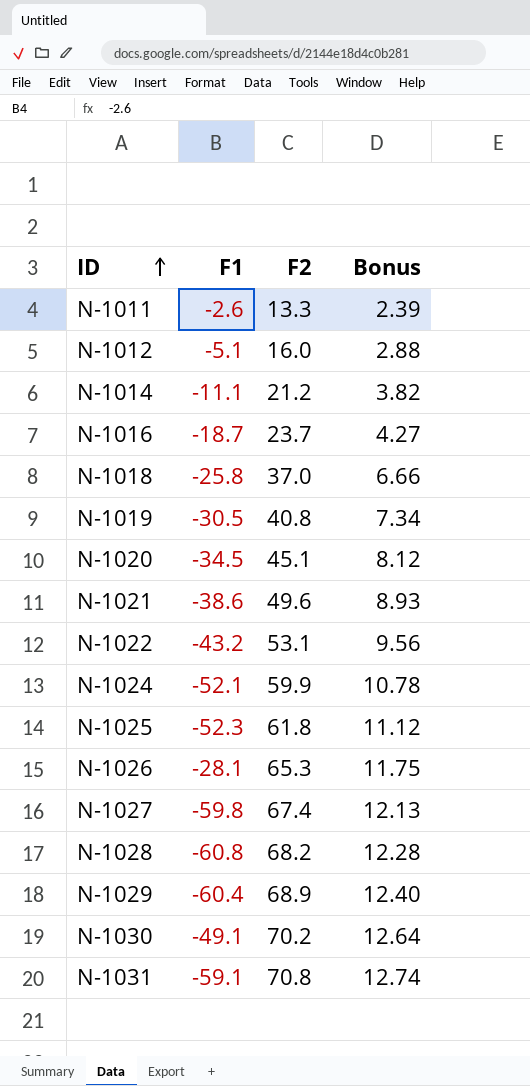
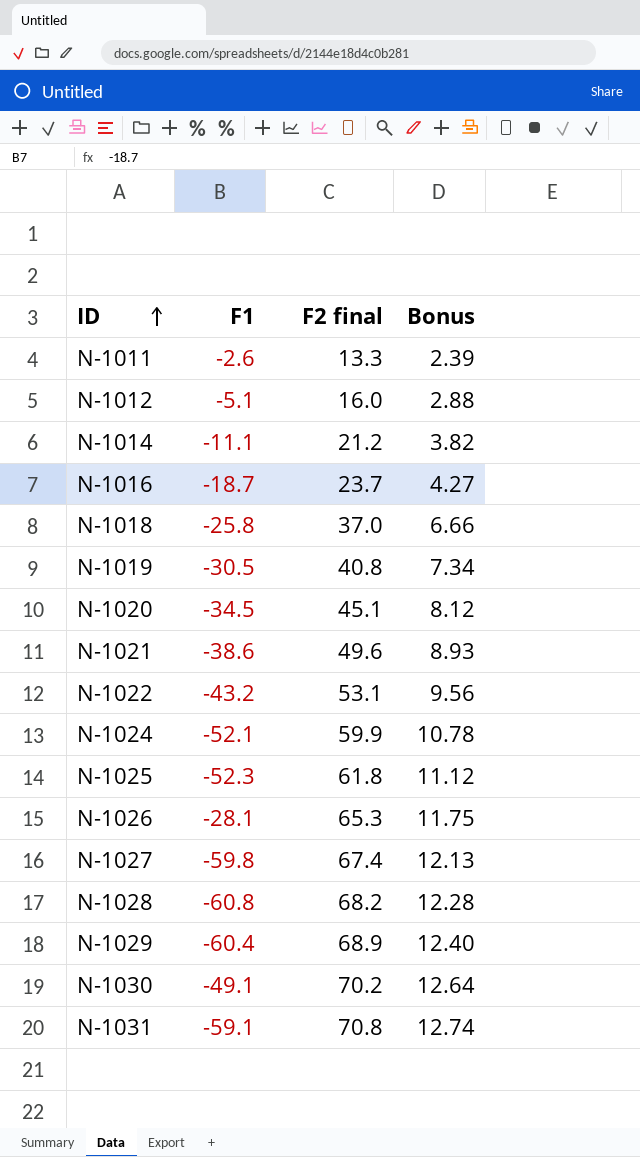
column name: F2 -> F2 final

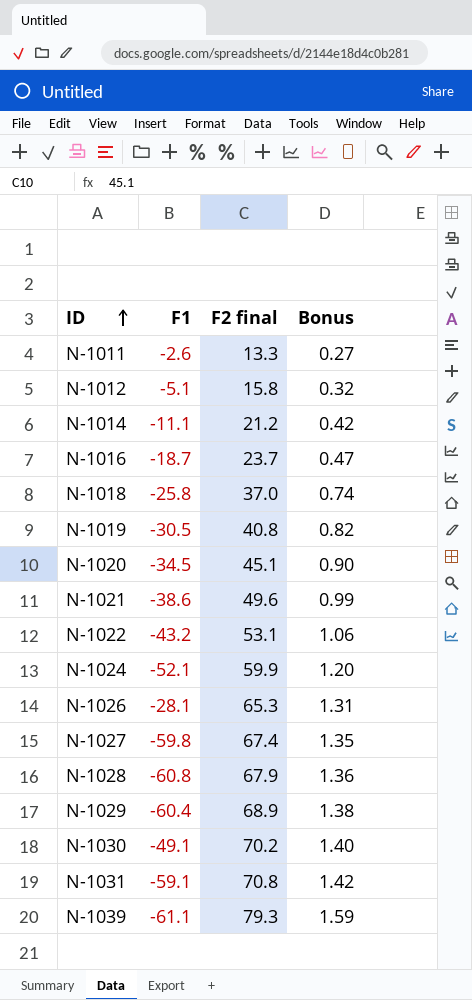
column Bonus | formula: [F2 final] * 0.18 -> [F2 final] * 0.02
row N-1025: -52.3 | 61.8 | 11.12 -> none
N-1012 | F2 final: 16.0 -> 15.8
N-1028 | F2 final: 68.2 -> 67.9
row N-1039: none -> -61.1 | 79.3 | 1.59

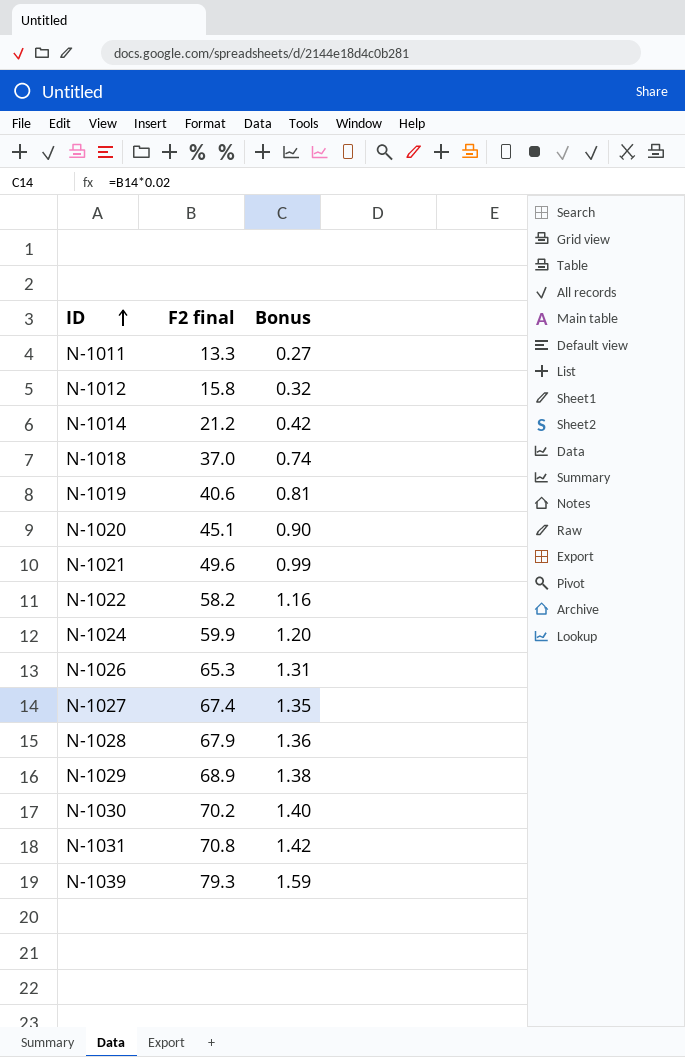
column F1 | position: 2 -> none
row N-1016: -18.7 | 23.7 | 0.47 -> none
N-1019 | F2 final: 40.8 -> 40.6
N-1019 | Bonus: 0.82 -> 0.81
N-1022 | F2 final: 53.1 -> 58.2
N-1022 | Bonus: 1.06 -> 1.16

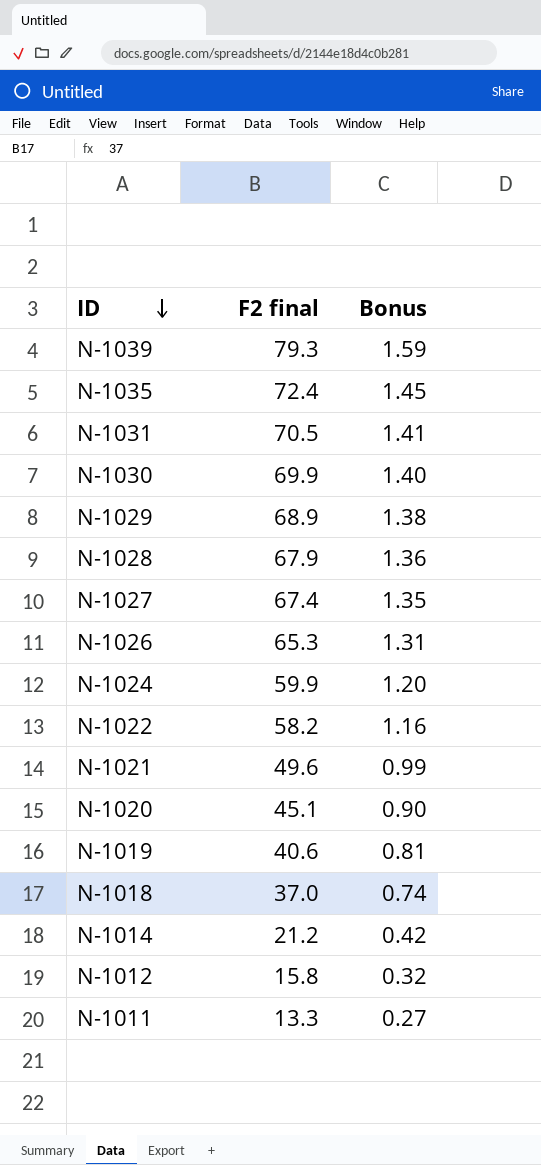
row order: ID ascending -> ID descending
row N-1035: none -> 72.4 | 1.45
N-1031 | F2 final: 70.8 -> 70.5
N-1031 | Bonus: 1.42 -> 1.41
N-1030 | F2 final: 70.2 -> 69.9

